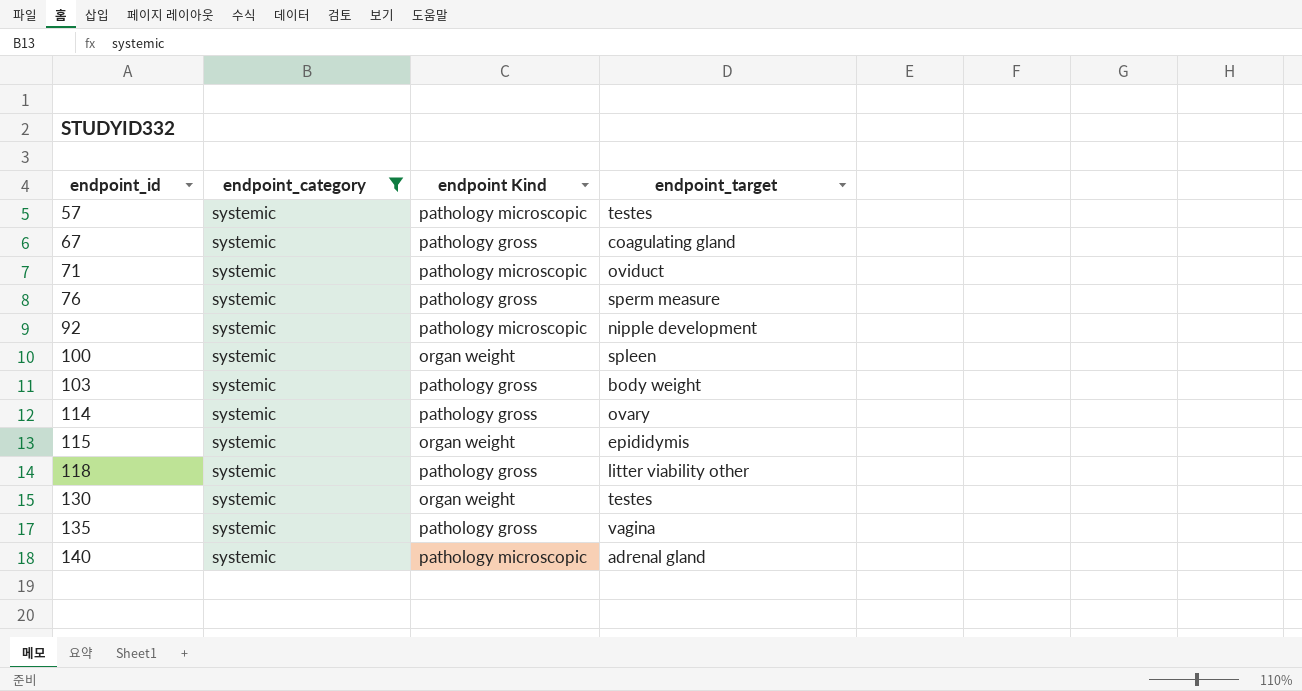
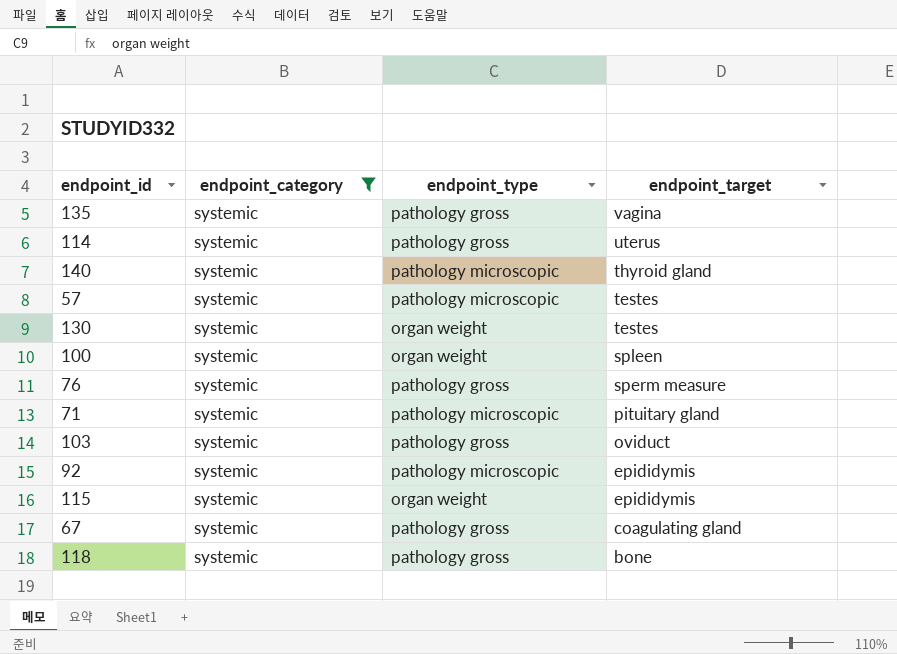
row order: endpoint_id ascending -> endpoint_target descending
column name: endpoint Kind -> endpoint_type
114 | endpoint_target: ovary -> uterus
140 | endpoint_target: adrenal gland -> thyroid gland
71 | endpoint_target: oviduct -> pituitary gland
103 | endpoint_target: body weight -> oviduct
92 | endpoint_target: nipple development -> epididymis
118 | endpoint_target: litter viability other -> bone

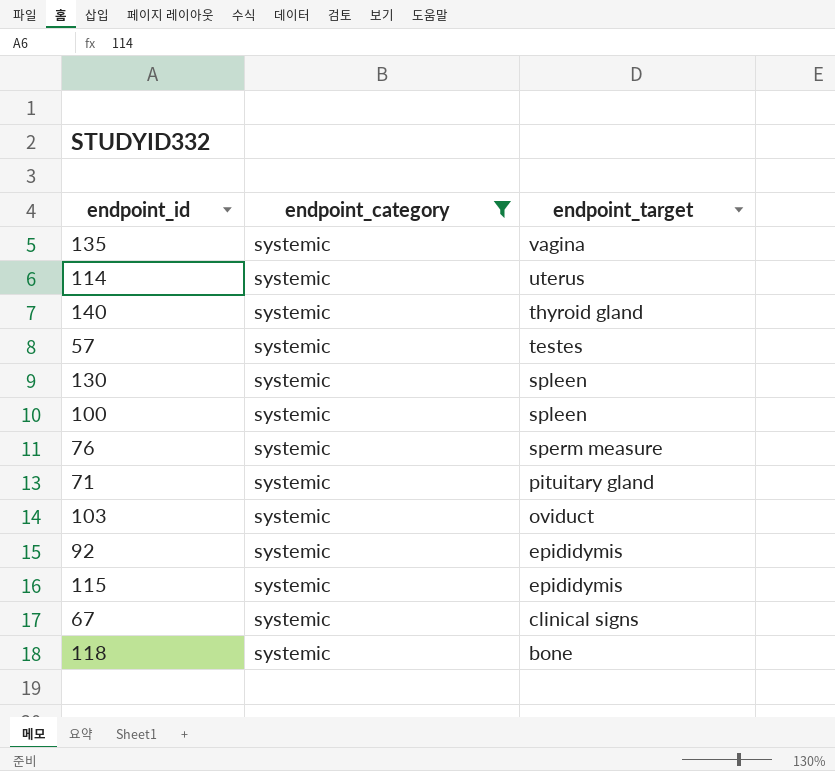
column endpoint_type | position: 3 -> none
130 | endpoint_target: testes -> spleen
67 | endpoint_target: coagulating gland -> clinical signs

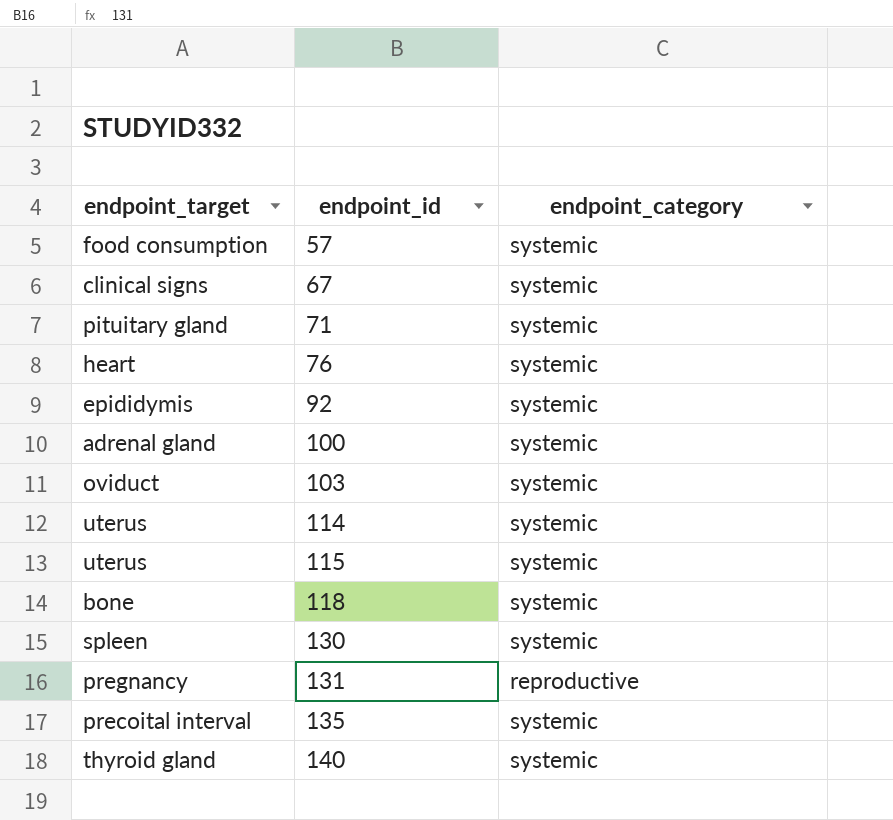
filter: endpoint_category = systemic -> none
row order: endpoint_target descending -> endpoint_id ascending
column endpoint_target | position: 3 -> 1
57 | endpoint_target: testes -> food consumption
76 | endpoint_target: sperm measure -> heart
100 | endpoint_target: spleen -> adrenal gland
115 | endpoint_target: epididymis -> uterus
135 | endpoint_target: vagina -> precoital interval

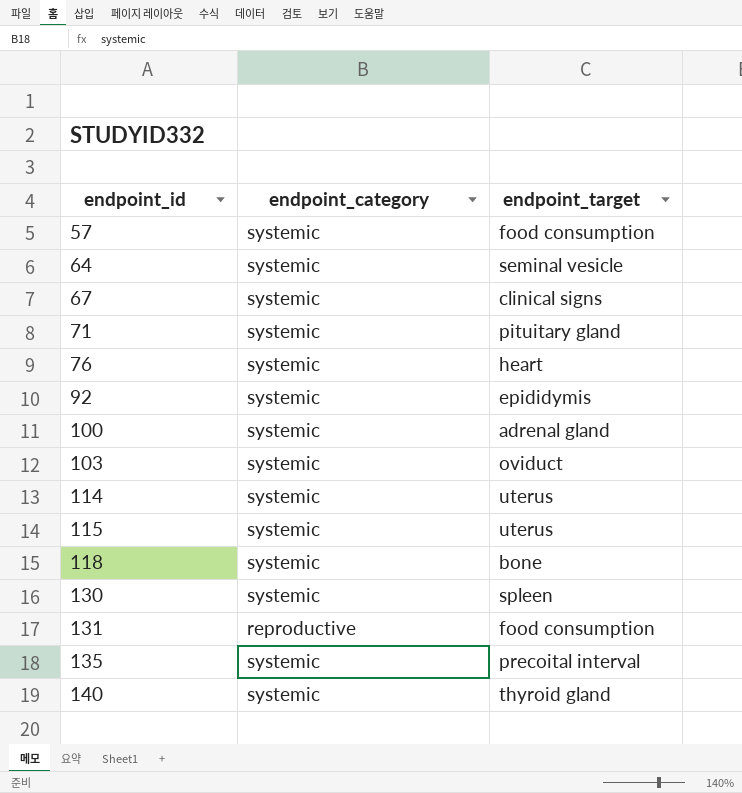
column endpoint_target | position: 1 -> 3
row 64: none -> systemic | seminal vesicle
131 | endpoint_target: pregnancy -> food consumption

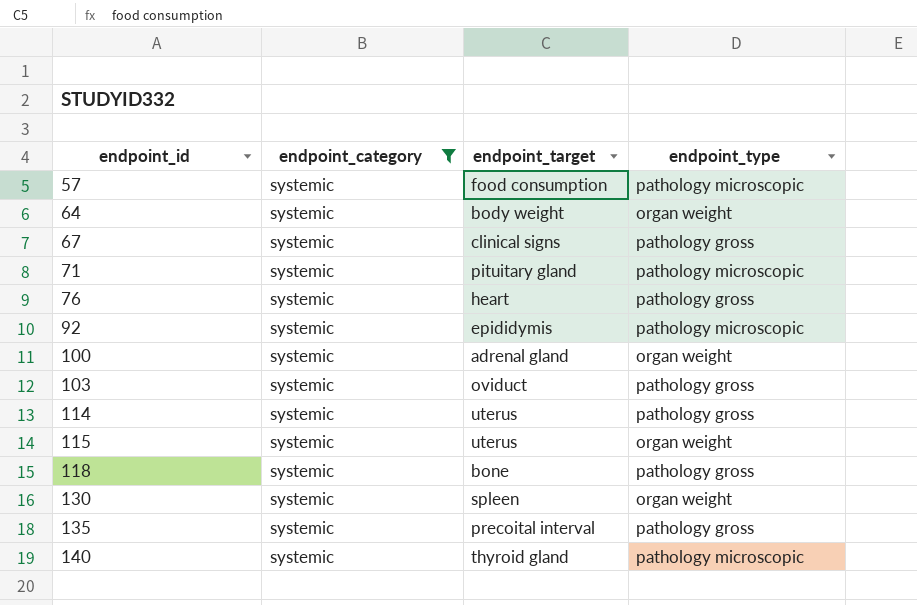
filter: none -> endpoint_category = systemic
column endpoint_type | position: none -> 4
64 | endpoint_target: seminal vesicle -> body weight

